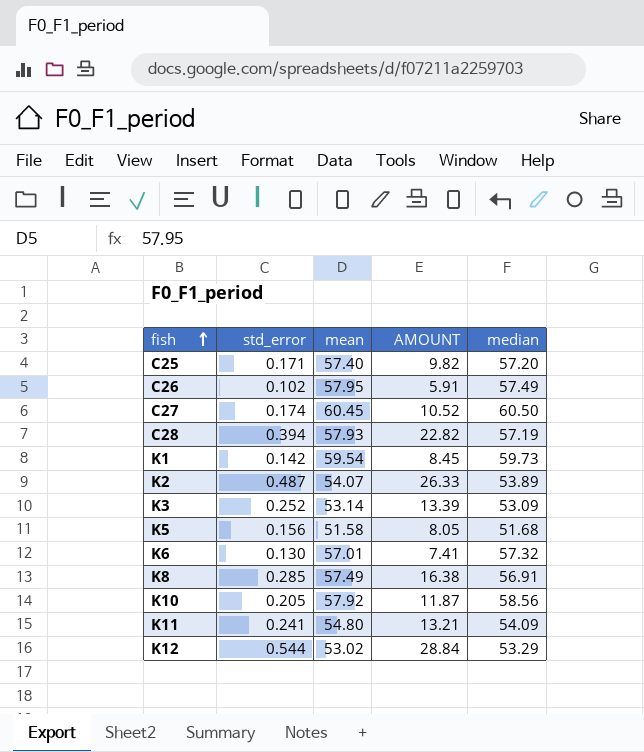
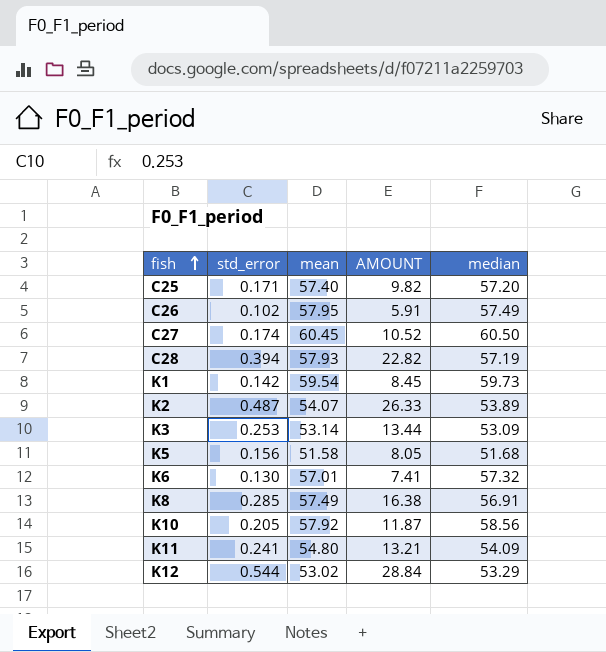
K3 | std_error: 0.252 -> 0.253
K3 | AMOUNT: 13.39 -> 13.44

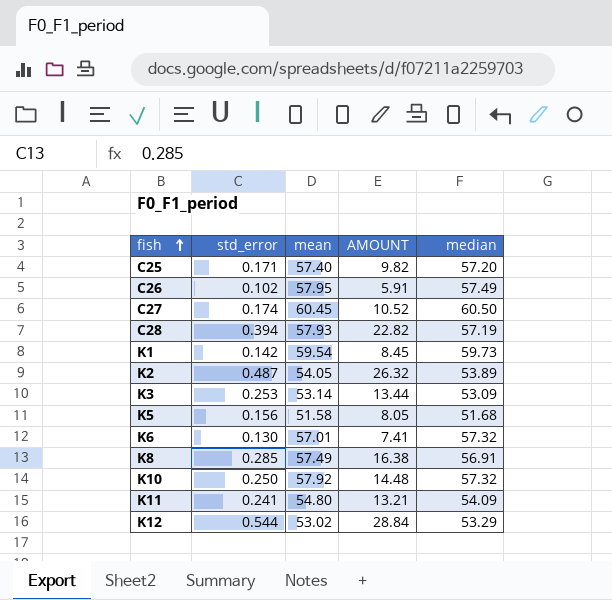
K2 | mean: 54.07 -> 54.05
K2 | AMOUNT: 26.33 -> 26.32
K10 | std_error: 0.205 -> 0.250
K10 | AMOUNT: 11.87 -> 14.48
K10 | median: 58.56 -> 57.32

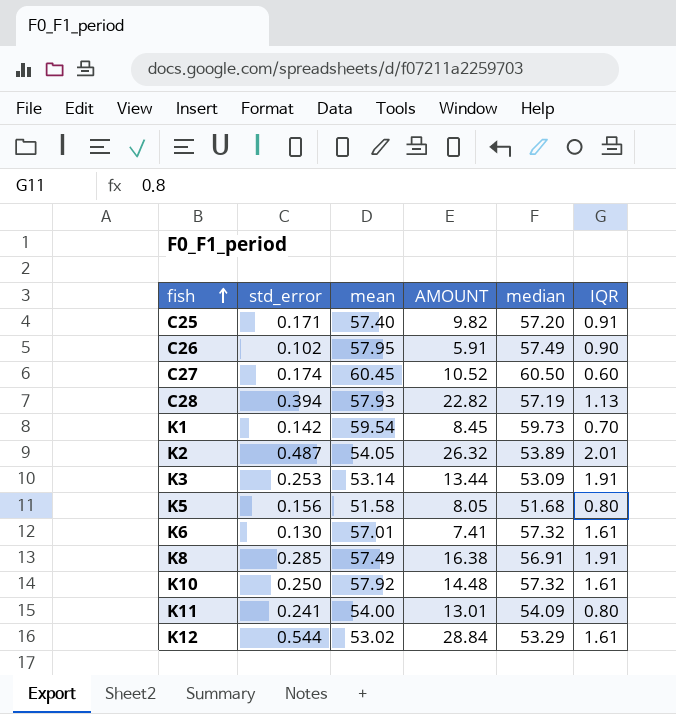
column IQR | position: none -> 6
K11 | mean: 54.80 -> 54.00
K11 | AMOUNT: 13.21 -> 13.01

